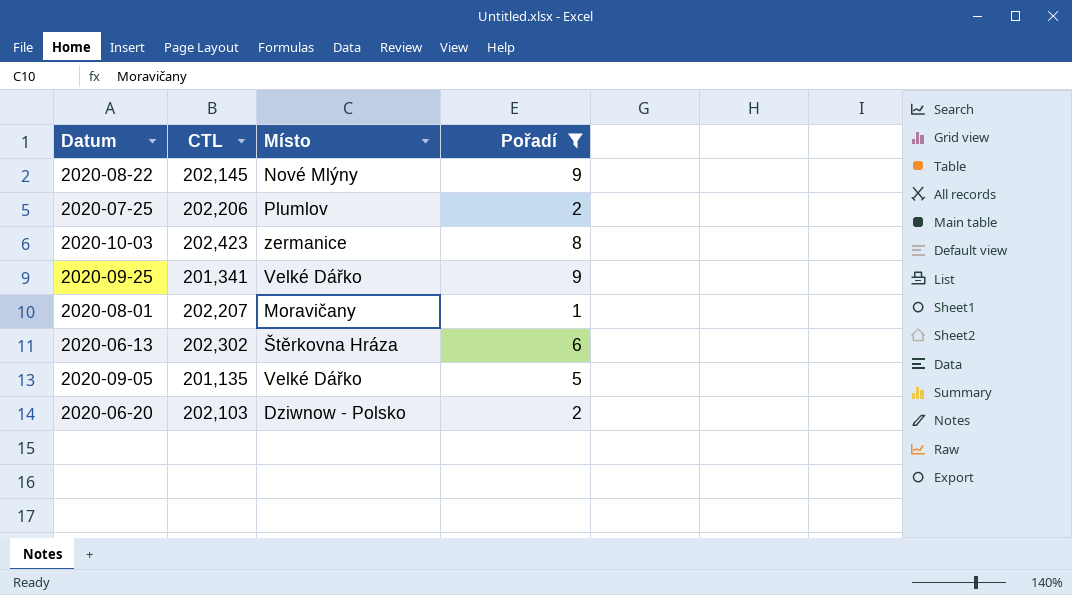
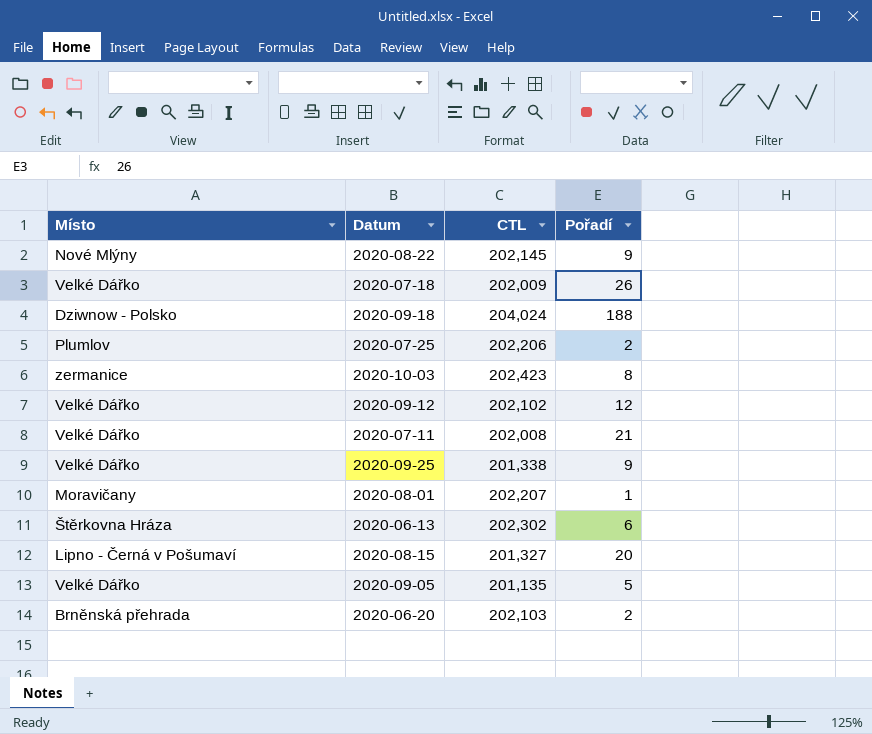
filter: Pořadí <= 9 -> none
column Místo | position: 3 -> 1
2020-09-25 | CTL: 201,341 -> 201,338
2020-06-20 | Místo: Dziwnow - Polsko -> Brněnská přehrada

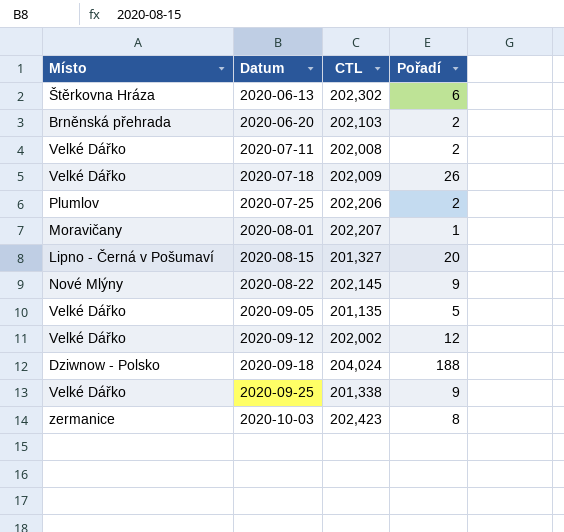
row order: none -> Datum ascending
2020-07-11 | Pořadí: 21 -> 2
2020-09-12 | CTL: 202,102 -> 202,002

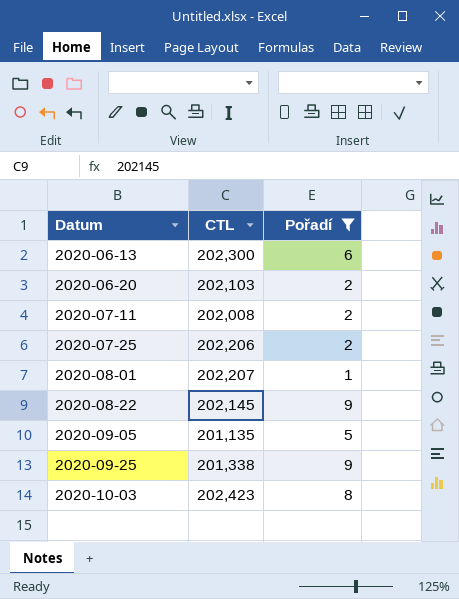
filter: none -> Pořadí <= 9
column Místo | position: 1 -> none
2020-06-13 | CTL: 202,302 -> 202,300

